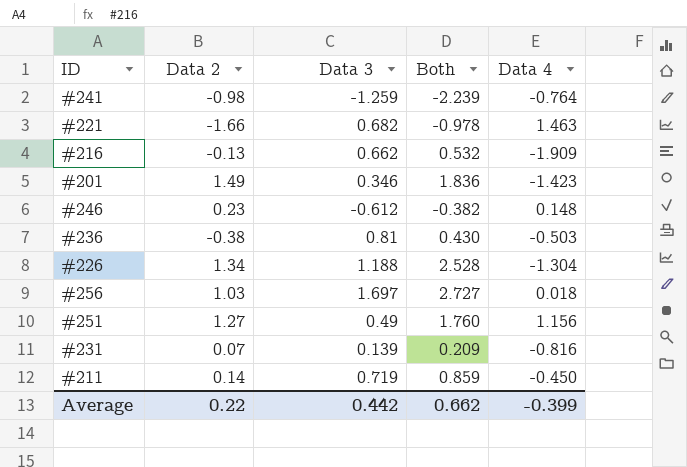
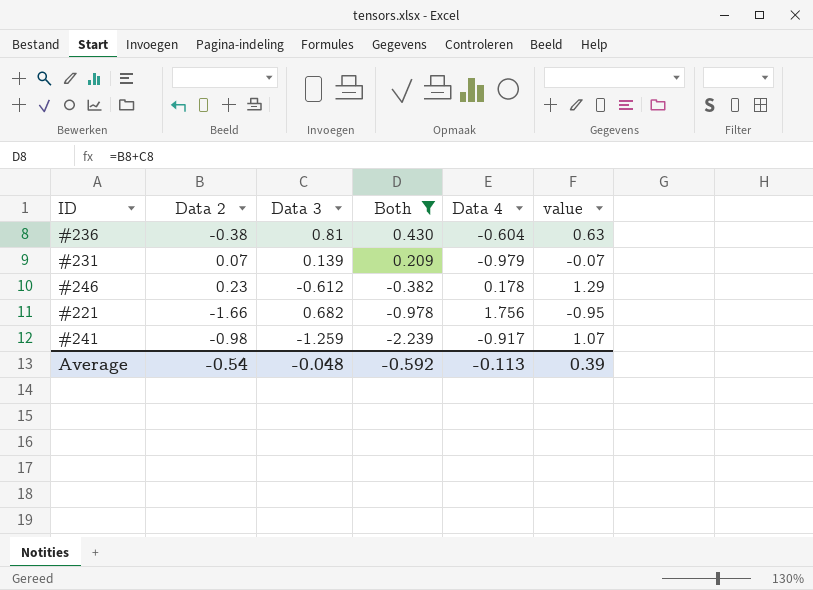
filter: none -> Both <= 0.430
row order: none -> Both descending
column value | formula: none -> [Data 2] / [Data 4]
#236 | Data 4: -0.503 -> -0.604
#231 | Data 4: -0.816 -> -0.979
#246 | Data 4: 0.148 -> 0.178
#221 | Data 4: 1.463 -> 1.756
#241 | Data 4: -0.764 -> -0.917
Average | Data 2: 0.22 -> -0.54
Average | Data 3: 0.442 -> -0.048
Average | Both: 0.662 -> -0.592
Average | Data 4: -0.399 -> -0.113

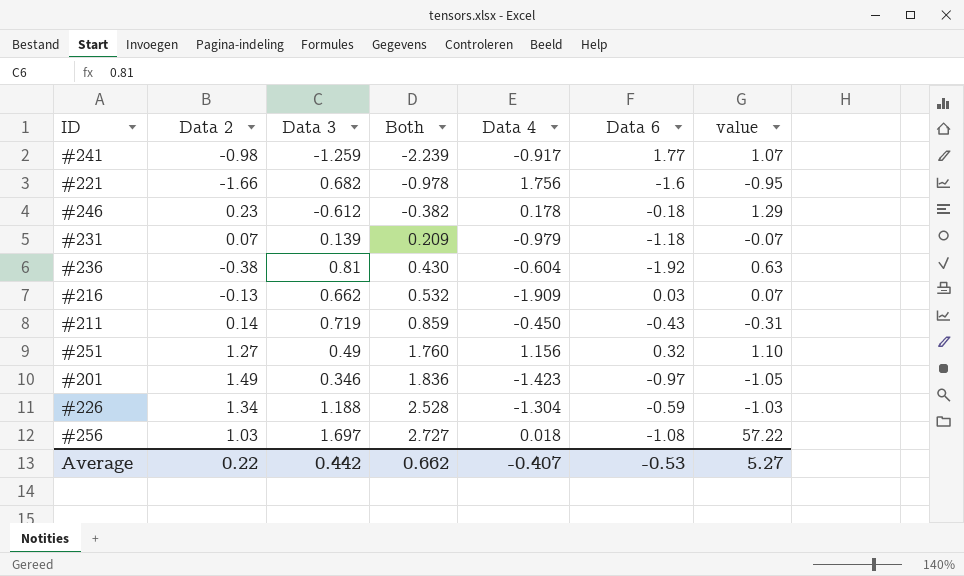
filter: Both <= 0.430 -> none
row order: Both descending -> Both ascending
column Data 6 | position: none -> 6
Average | Data 2: -0.54 -> 0.22
Average | Data 3: -0.048 -> 0.442
Average | Both: -0.592 -> 0.662
Average | Data 4: -0.113 -> -0.407
Average | value: 0.39 -> 5.27

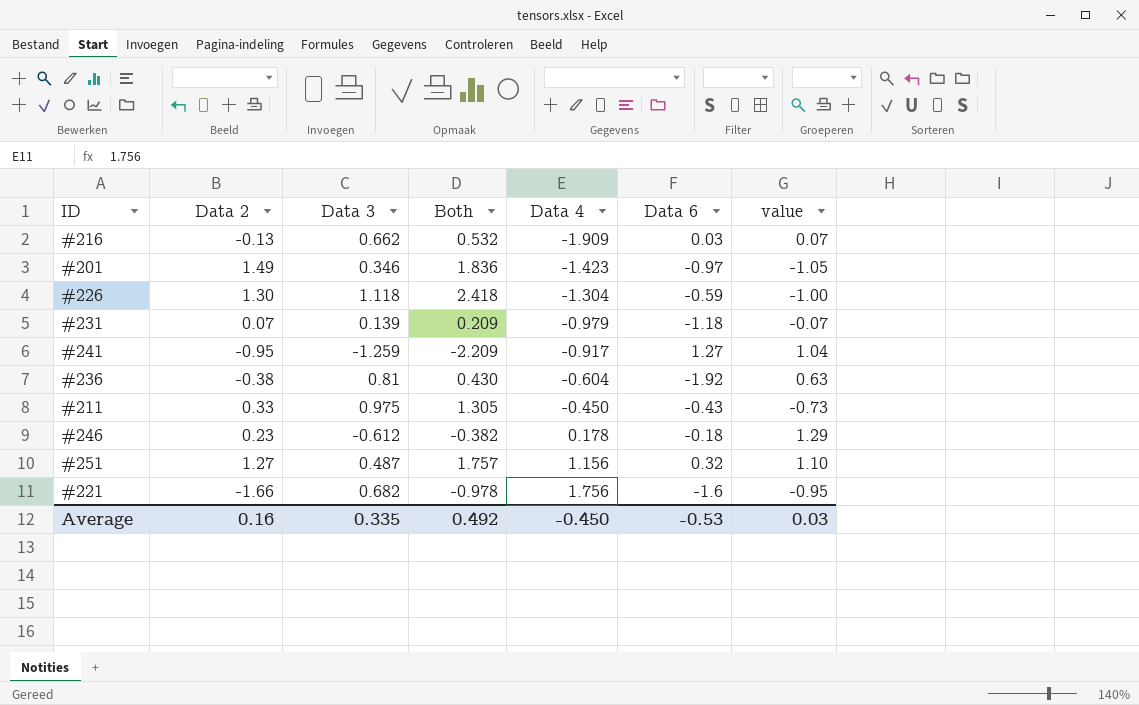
row order: Both ascending -> Data 4 ascending
row #256: 1.03 | 1.697 | 2.727 | 0.018 | -1.08 | 57.22 -> none
#226 | Data 2: 1.34 -> 1.30
#226 | Data 3: 1.188 -> 1.118
#226 | Both: 2.528 -> 2.418
#226 | value: -1.03 -> -1.00
#241 | Data 2: -0.98 -> -0.95
#241 | Both: -2.239 -> -2.209
#241 | Data 6: 1.77 -> 1.27
#241 | value: 1.07 -> 1.04
#211 | Data 2: 0.14 -> 0.33
#211 | Data 3: 0.719 -> 0.975
#211 | Both: 0.859 -> 1.305
#211 | value: -0.31 -> -0.73
#251 | Data 3: 0.49 -> 0.487
#251 | Both: 1.760 -> 1.757
Average | Data 2: 0.22 -> 0.16
Average | Data 3: 0.442 -> 0.335
Average | Both: 0.662 -> 0.492
Average | Data 4: -0.407 -> -0.450
Average | value: 5.27 -> 0.03

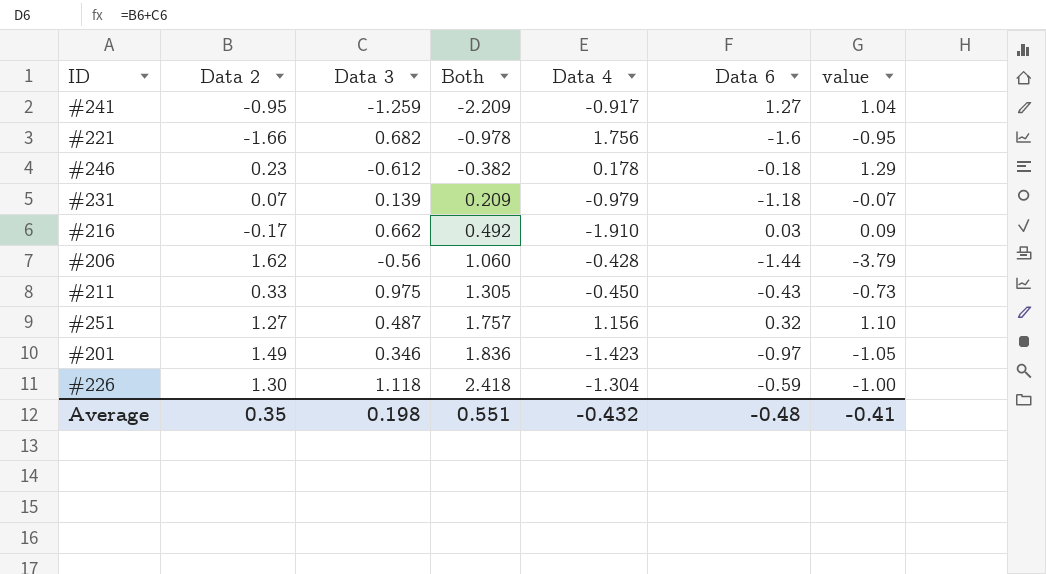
row order: Data 4 ascending -> Both ascending
row #236: -0.38 | 0.81 | 0.430 | -0.604 | -1.92 | 0.63 -> none
#216 | Data 2: -0.13 -> -0.17
#216 | Both: 0.532 -> 0.492
#216 | Data 4: -1.909 -> -1.910
#216 | value: 0.07 -> 0.09
row #206: none -> 1.62 | -0.56 | 1.060 | -0.428 | -1.44 | -3.79
Average | Data 2: 0.16 -> 0.35
Average | Data 3: 0.335 -> 0.198
Average | Both: 0.492 -> 0.551
Average | Data 4: -0.450 -> -0.432
Average | Data 6: -0.53 -> -0.48
Average | value: 0.03 -> -0.41

